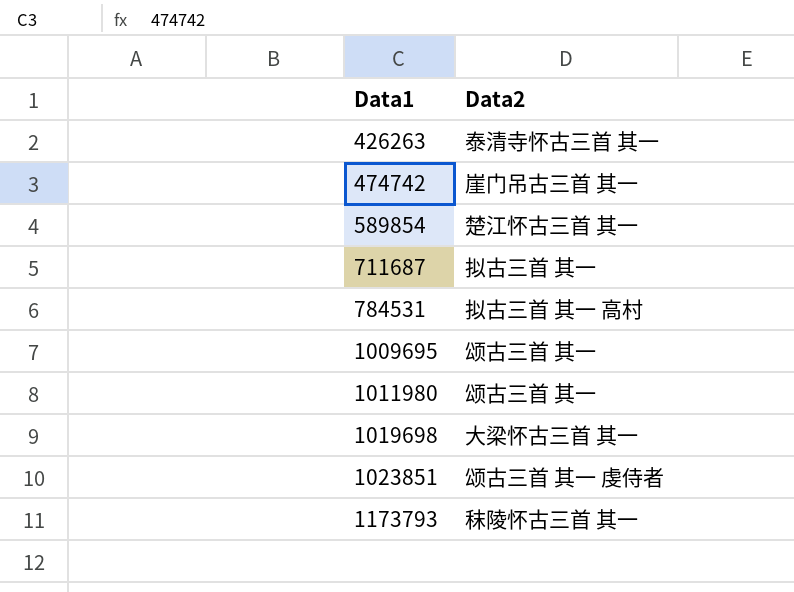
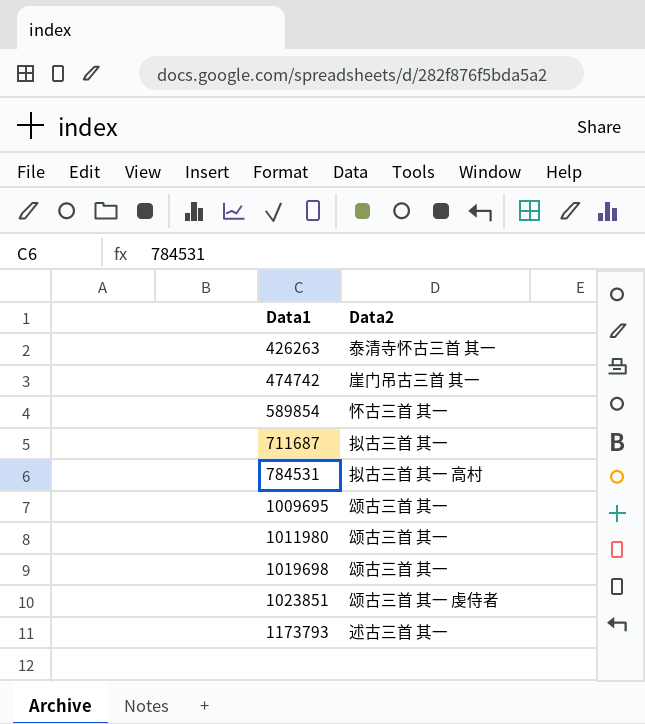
589854 | Data2: 楚江怀古三首 其一 -> 怀古三首 其一
1019698 | Data2: 大梁怀古三首 其一 -> 颂古三首 其一
1173793 | Data2: 秣陵怀古三首 其一 -> 述古三首 其一

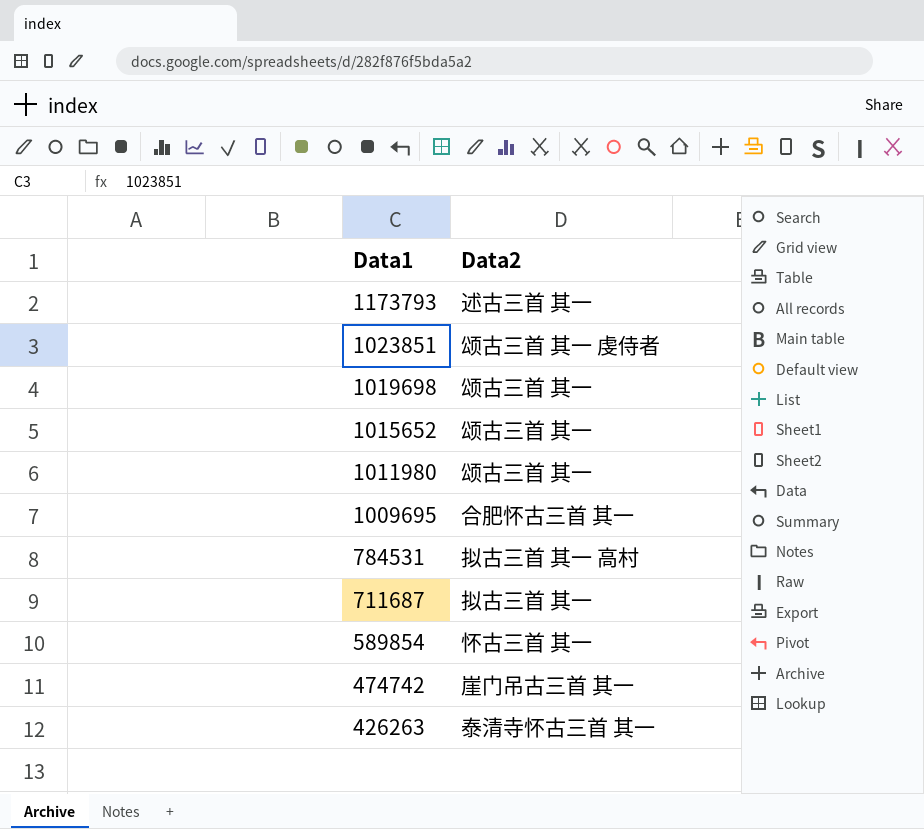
row order: Data1 ascending -> Data1 descending
row 1015652: none -> 颂古三首 其一
1009695 | Data2: 颂古三首 其一 -> 合肥怀古三首 其一

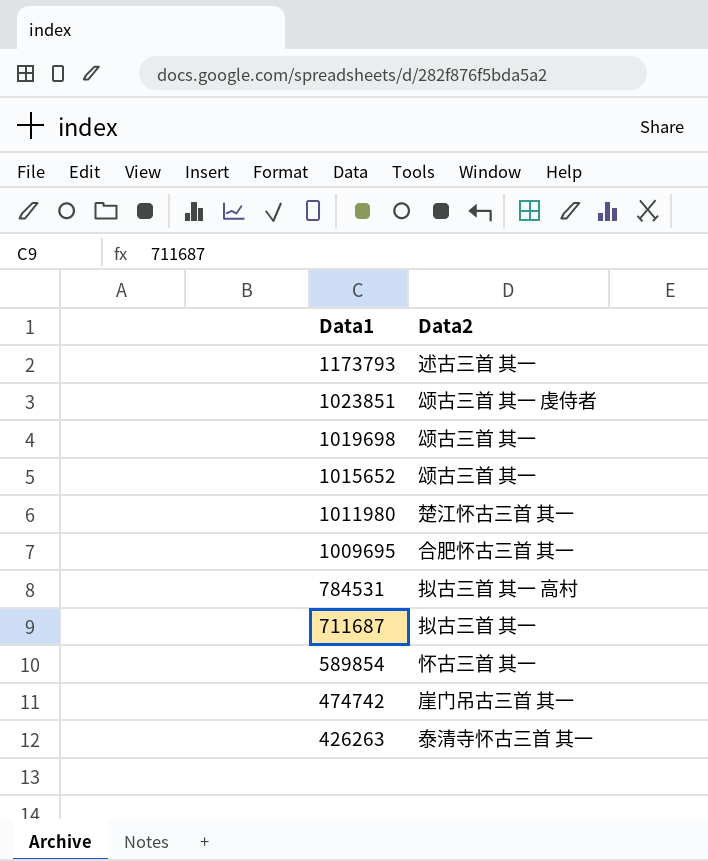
1011980 | Data2: 颂古三首 其一 -> 楚江怀古三首 其一

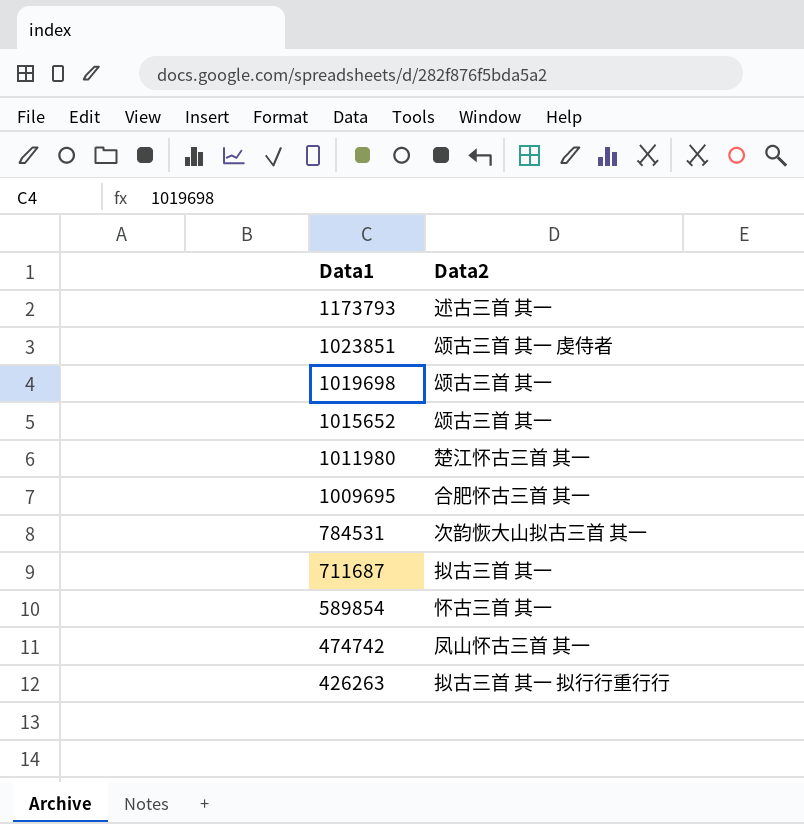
784531 | Data2: 拟古三首 其一 高村 -> 次韵恢大山拟古三首 其一
474742 | Data2: 崖门吊古三首 其一 -> 凤山怀古三首 其一
426263 | Data2: 泰清寺怀古三首 其一 -> 拟古三首 其一 拟行行重行行

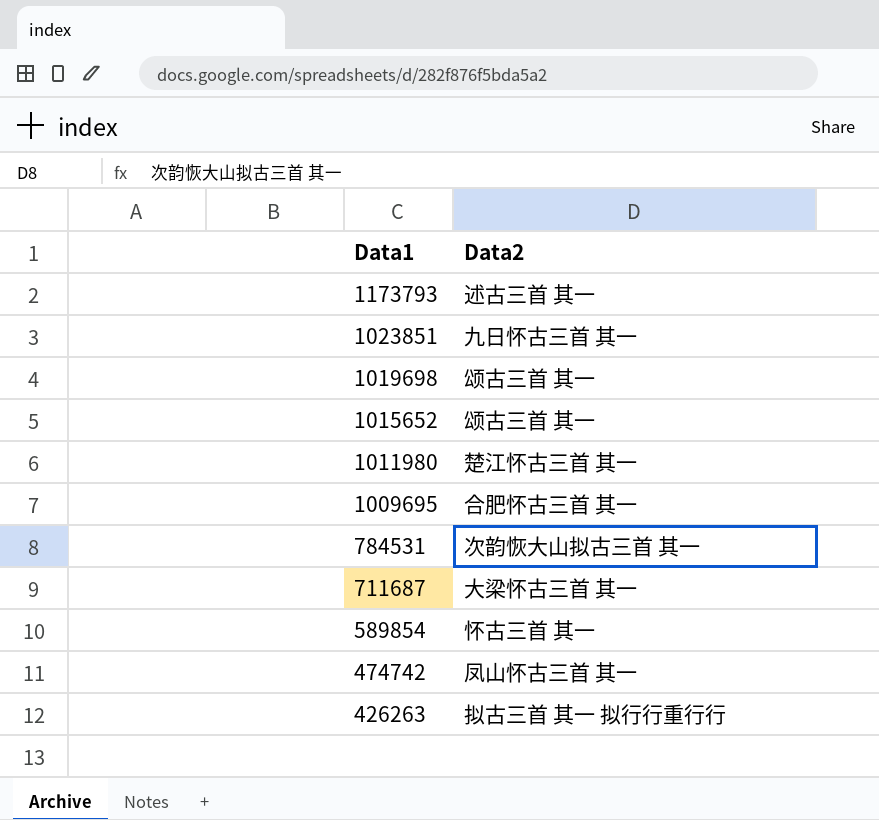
1023851 | Data2: 颂古三首 其一 虔侍者 -> 九日怀古三首 其一
711687 | Data2: 拟古三首 其一 -> 大梁怀古三首 其一

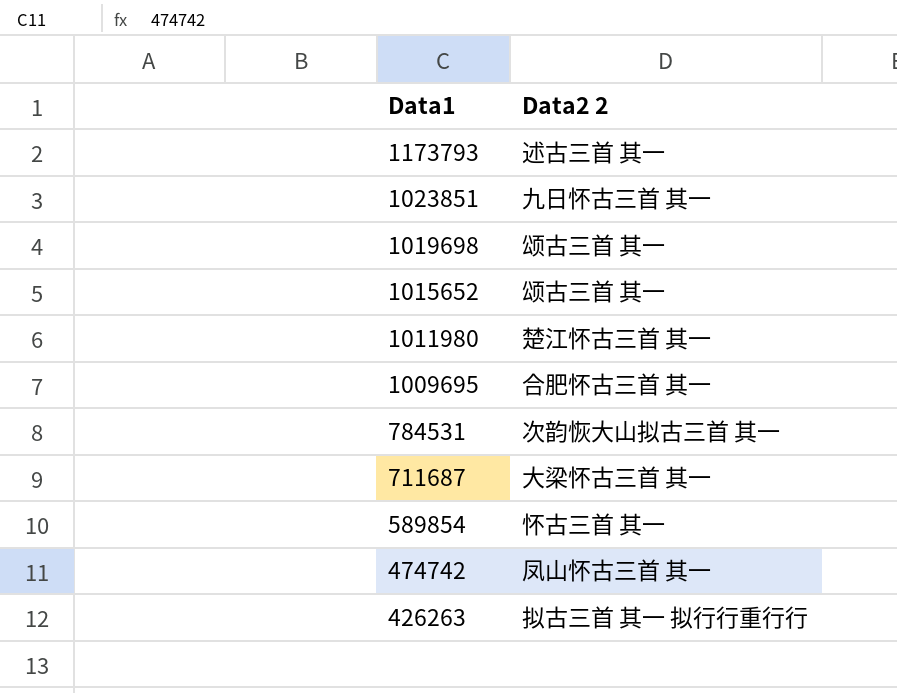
column name: Data2 -> Data2 2

